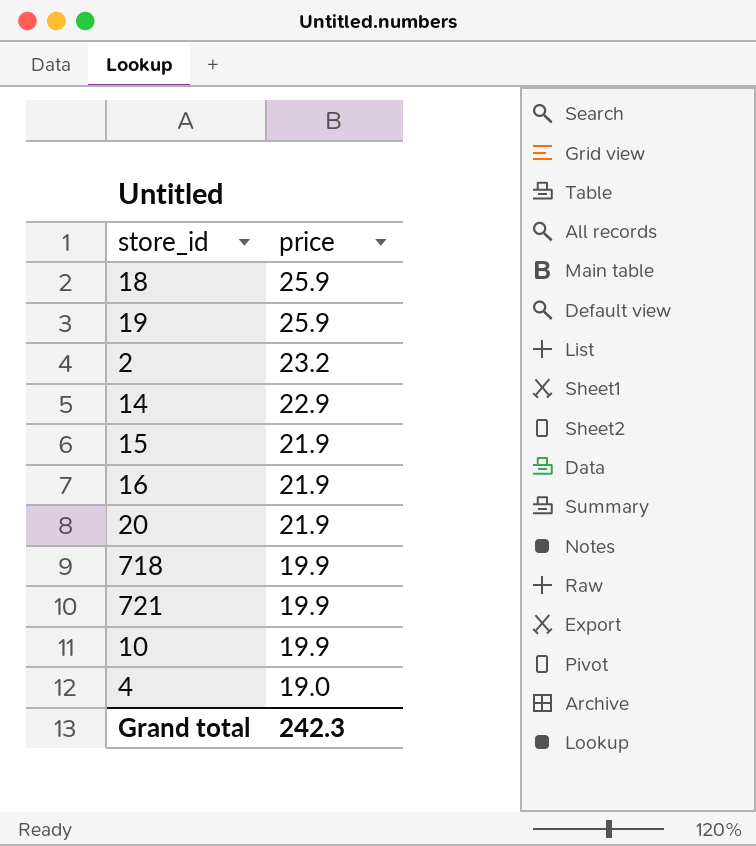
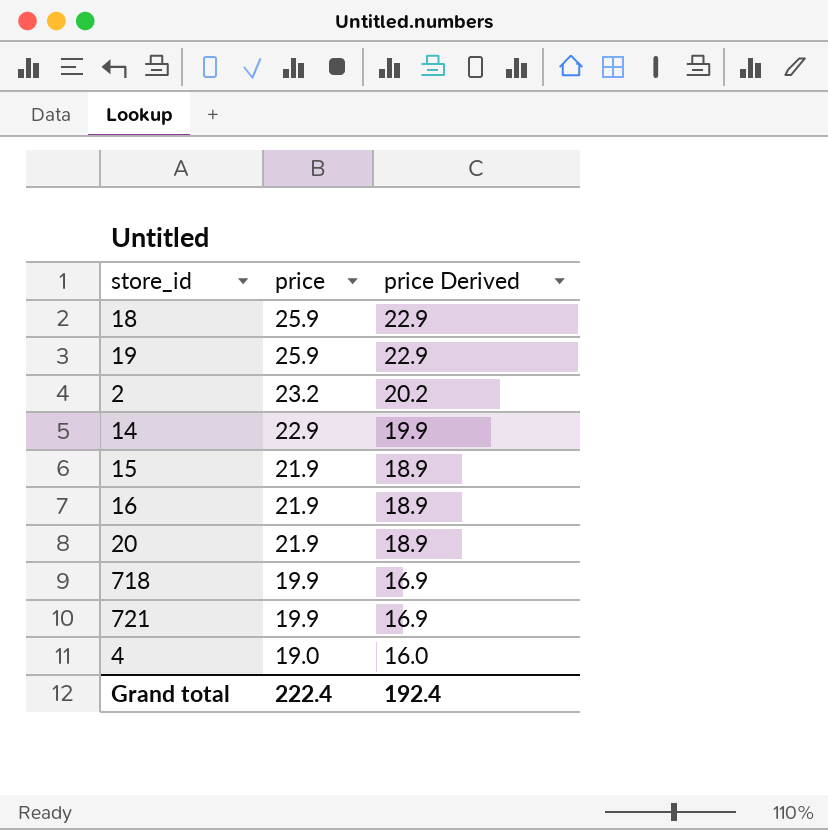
column price Derived | formula: none -> [price] - 3
row 10: 19.9 -> none
Grand total | price: 242.3 -> 222.4

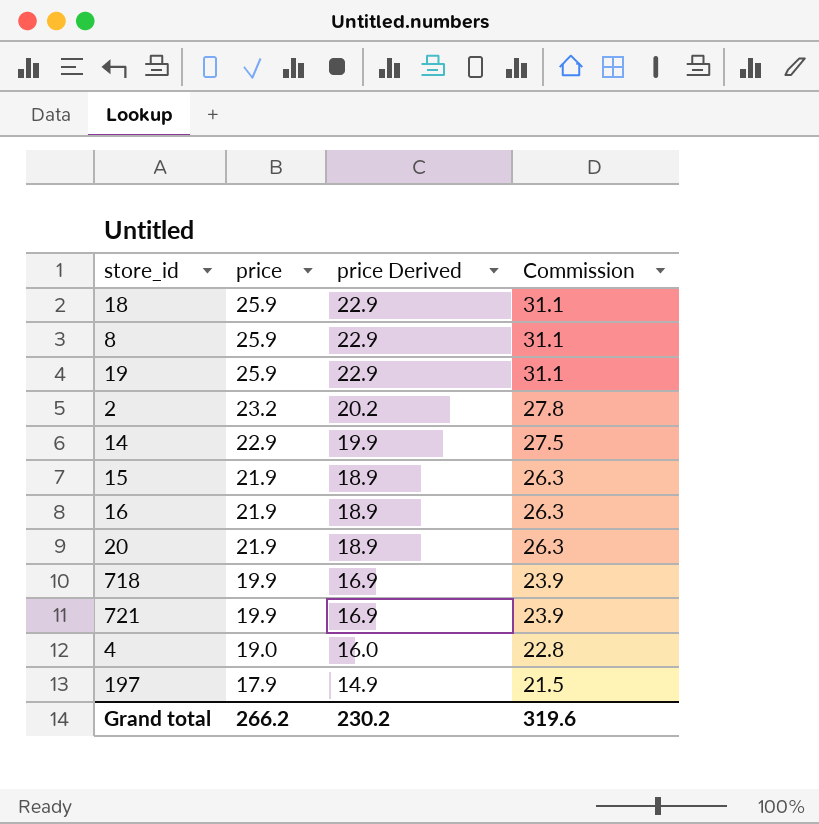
column Commission | formula: none -> [price] * 1.2
row 8: none -> 25.9 | 22.9 | 31.1
row 197: none -> 17.9 | 14.9 | 21.5
Grand total | price: 222.4 -> 266.2
Grand total | price Derived: 192.4 -> 230.2

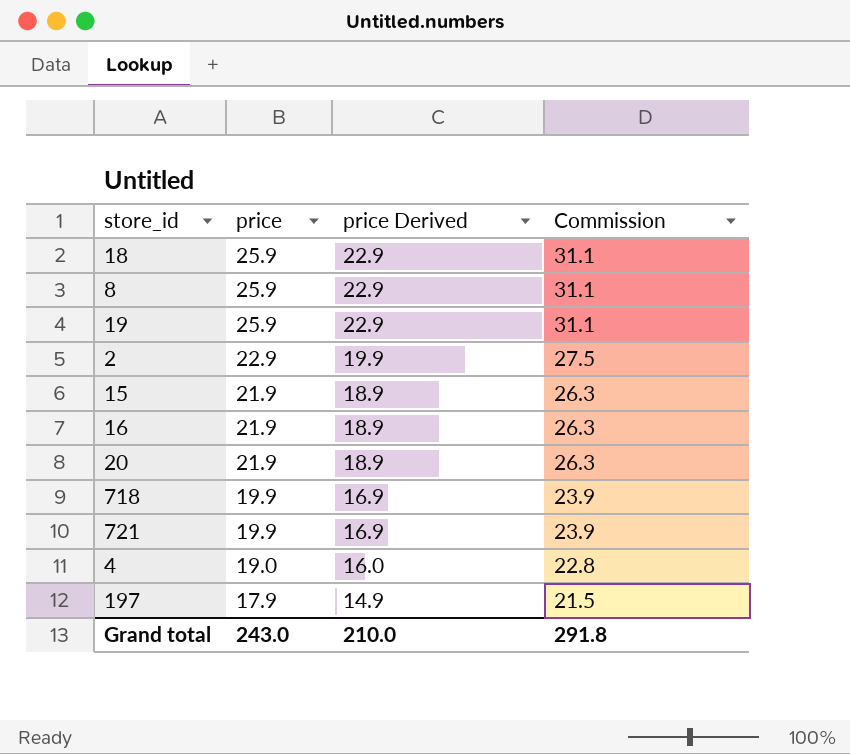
row 14: 22.9 | 19.9 | 27.5 -> none
2 | price: 23.2 -> 22.9
2 | price Derived: 20.2 -> 19.9
2 | Commission: 27.8 -> 27.5
Grand total | price: 266.2 -> 243.0
Grand total | price Derived: 230.2 -> 210.0
Grand total | Commission: 319.6 -> 291.8

